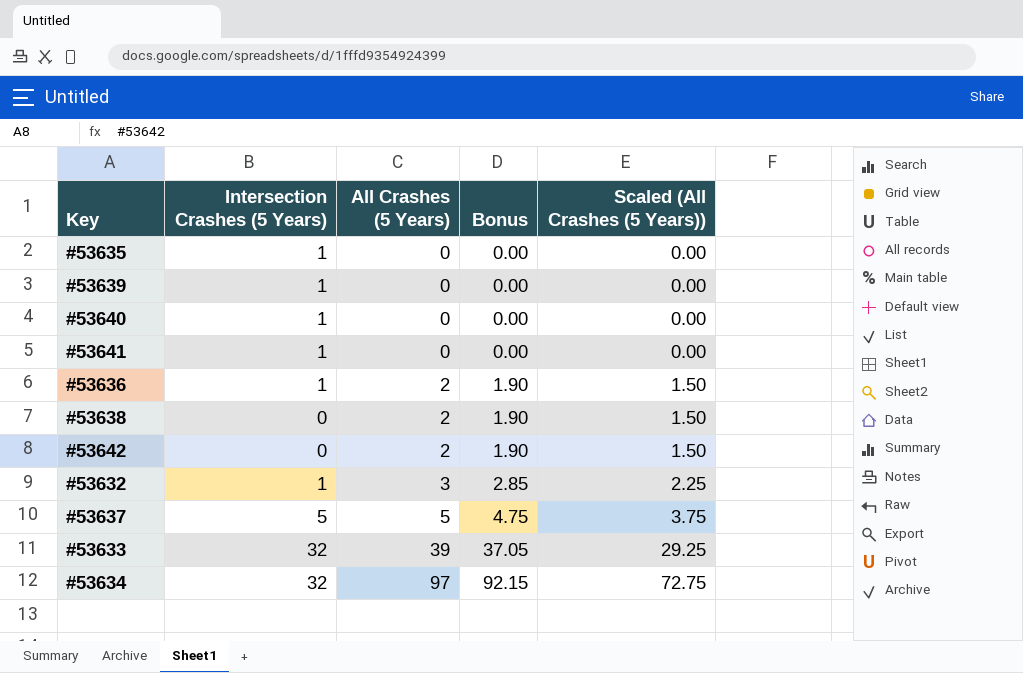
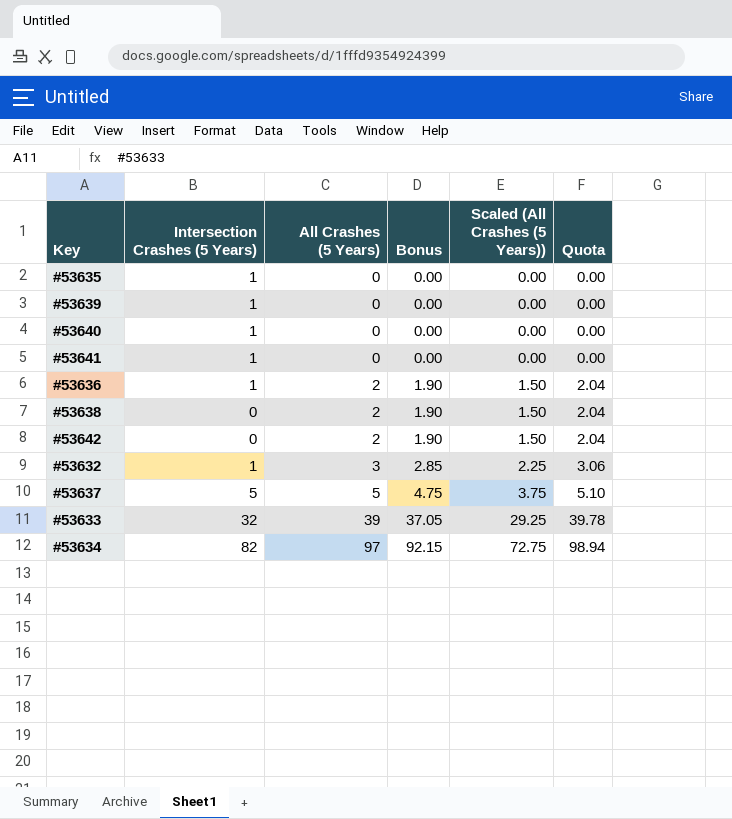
column Quota | formula: none -> [All Crashes (5 Years)] * 1.02
#53634 | Intersection Crashes (5 Years): 32 -> 82

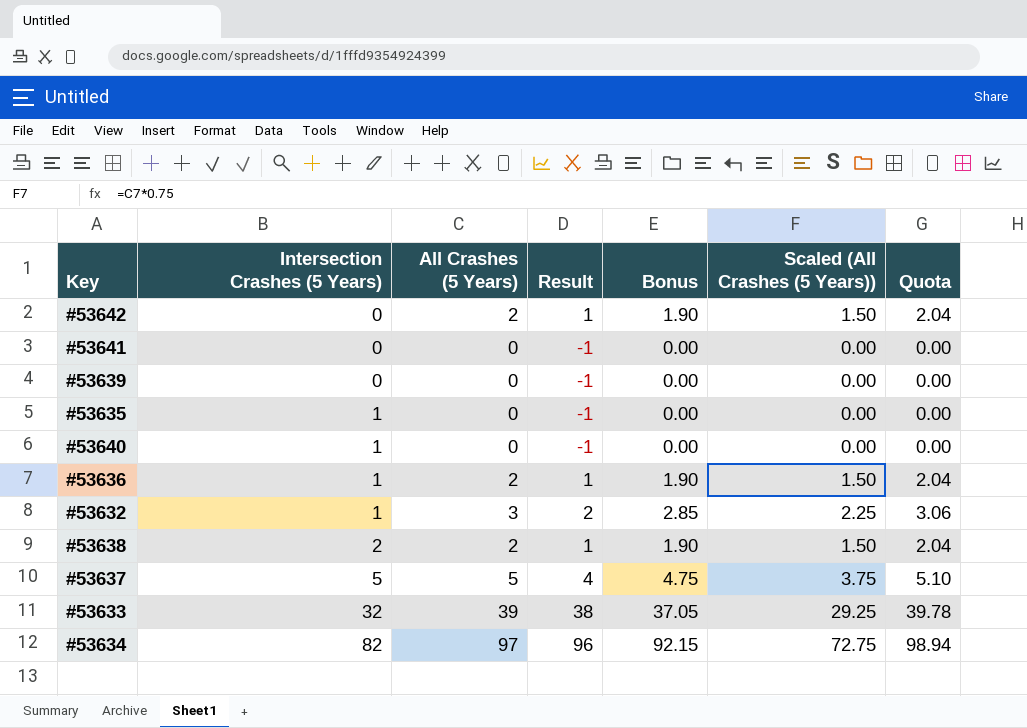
row order: All Crashes (5 Years) ascending -> Intersection Crashes (5 Years) ascending
column Result | formula: none -> [All Crashes (5 Years)] - 1
#53641 | Intersection Crashes (5 Years): 1 -> 0
#53639 | Intersection Crashes (5 Years): 1 -> 0
#53638 | Intersection Crashes (5 Years): 0 -> 2

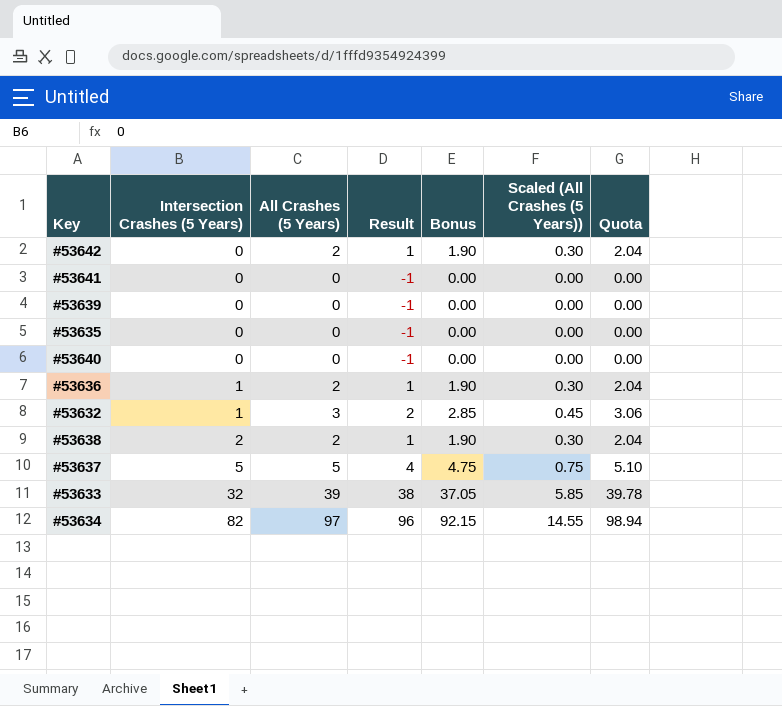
column Scaled (All Crashes (5 Years)) | formula: [All Crashes (5 Years)] * 0.75 -> [All Crashes (5 Years)] * 0.15
#53635 | Intersection Crashes (5 Years): 1 -> 0
#53640 | Intersection Crashes (5 Years): 1 -> 0

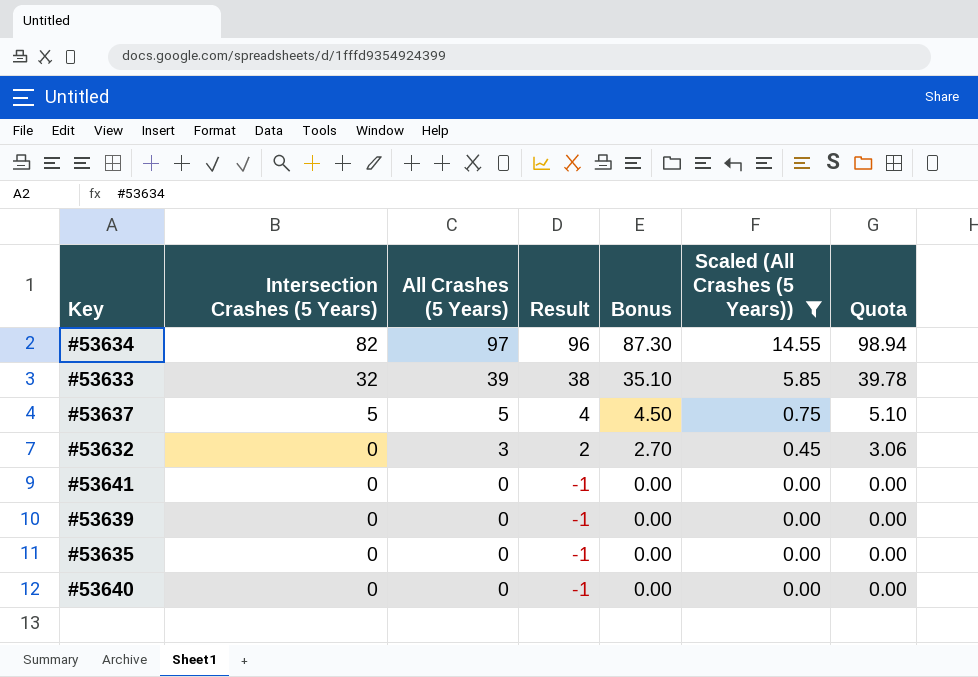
filter: none -> Scaled (All Crashes (5 Years)) != 0.30
row order: Intersection Crashes (5 Years) ascending -> Intersection Crashes (5 Years) descending
column Bonus | formula: [All Crashes (5 Years)] * 0.95 -> [All Crashes (5 Years)] * 0.9
#53632 | Intersection Crashes (5 Years): 1 -> 0

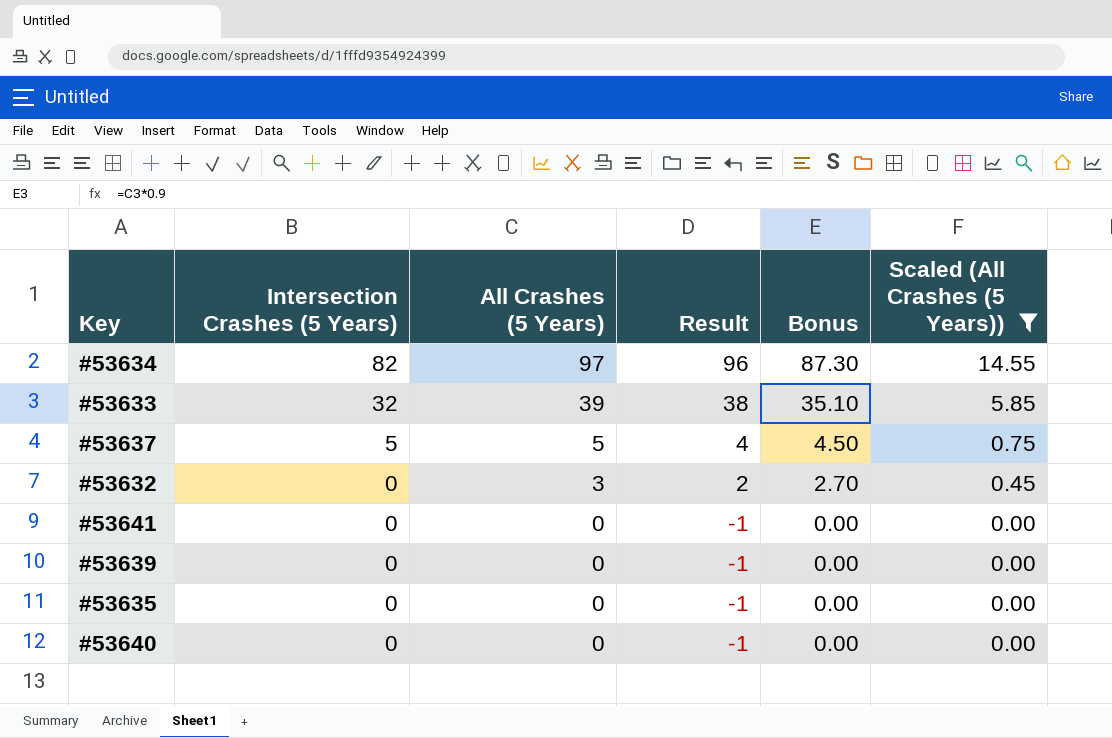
column Quota | formula: [All Crashes (5 Years)] * 1.02 -> none

